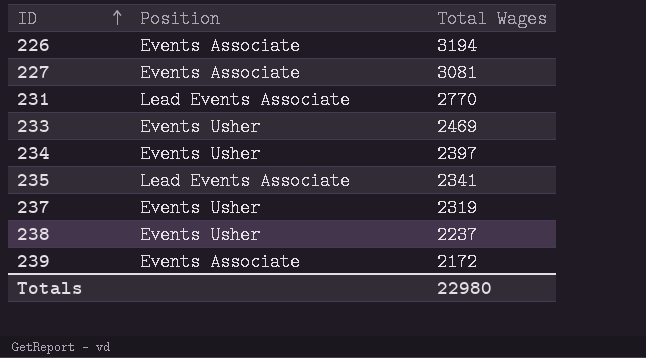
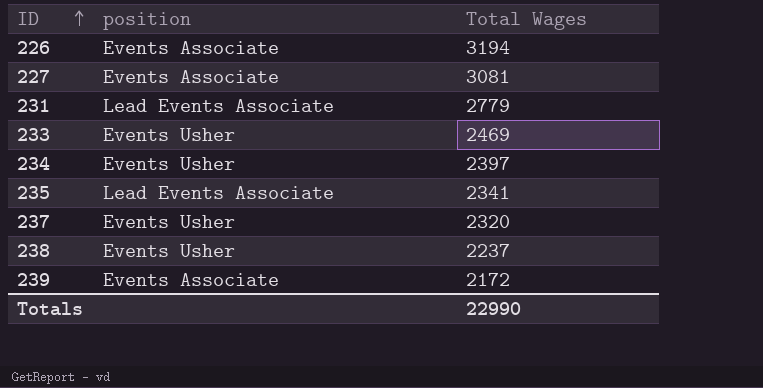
column name: Position -> position
231 | Total Wages: 2770 -> 2779
237 | Total Wages: 2319 -> 2320
Totals | Total Wages: 22980 -> 22990

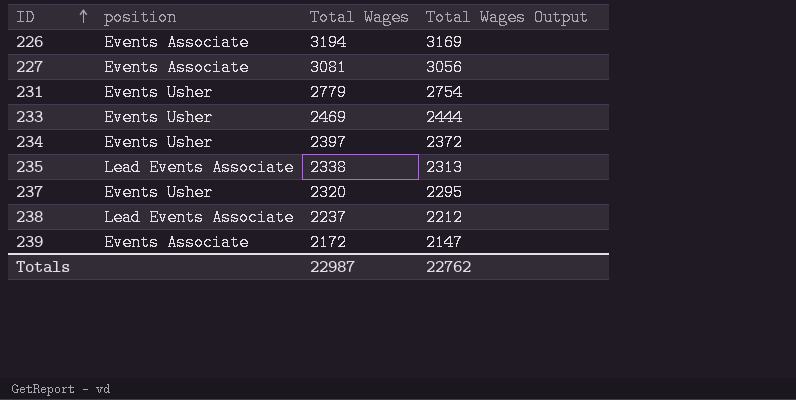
column Total Wages Output | formula: none -> [Total Wages] - 25
231 | position: Lead Events Associate -> Events Usher
235 | Total Wages: 2341 -> 2338
238 | position: Events Usher -> Lead Events Associate
Totals | Total Wages: 22990 -> 22987

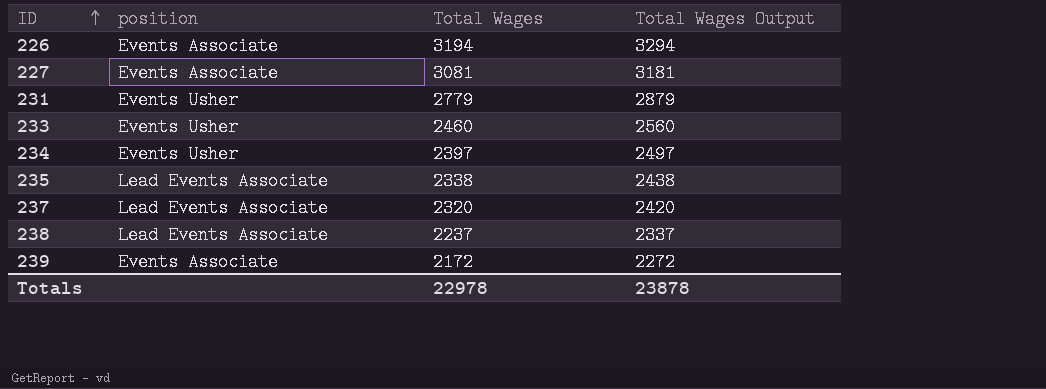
column Total Wages Output | formula: [Total Wages] - 25 -> [Total Wages] + 100
233 | Total Wages: 2469 -> 2460
237 | position: Events Usher -> Lead Events Associate
Totals | Total Wages: 22987 -> 22978
Totals | Total Wages Output: 22762 -> 23878

